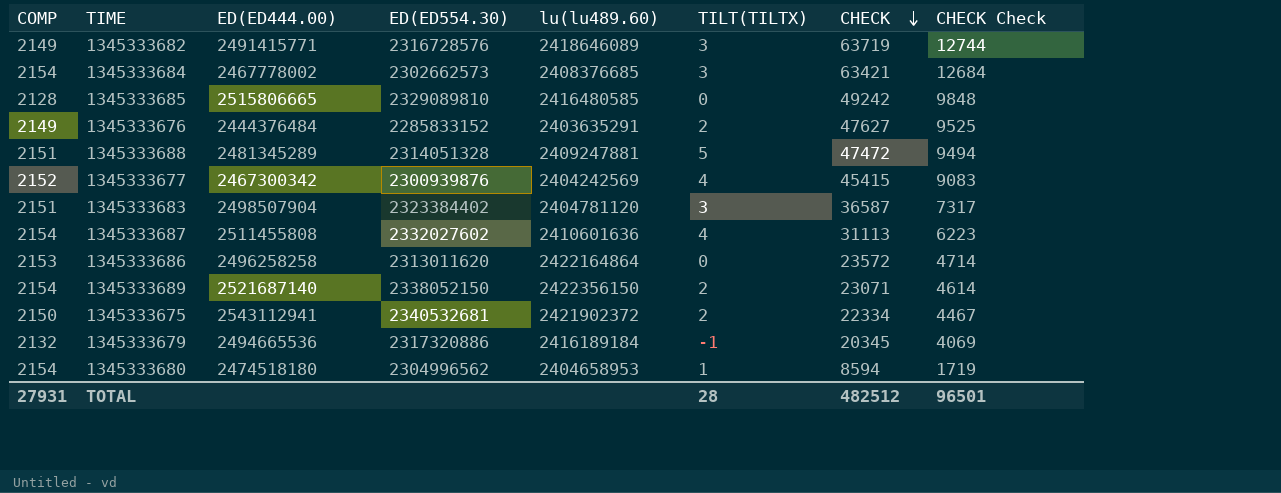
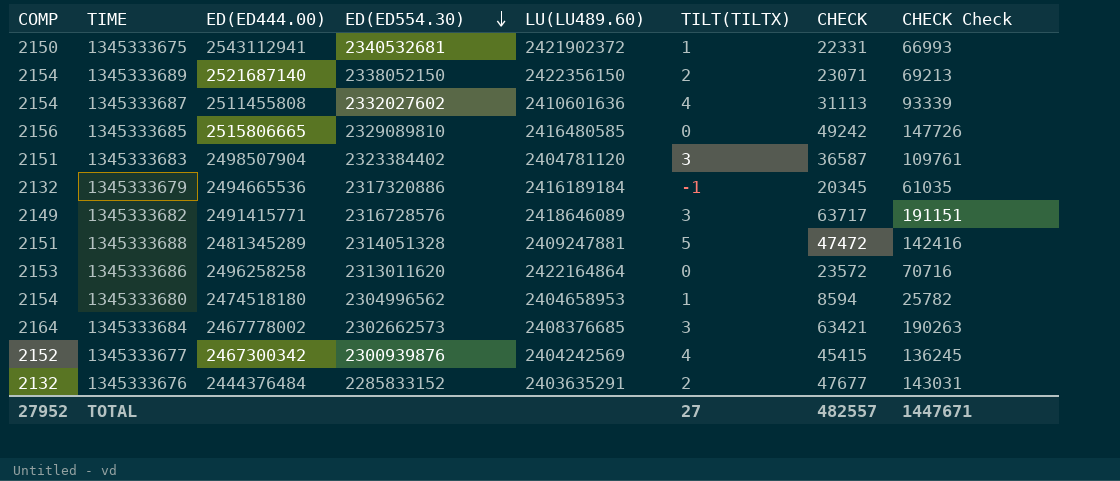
row order: CHECK descending -> ED(ED554.30) descending
column name: lu(lu489.60) -> LU(LU489.60)
column CHECK Check | formula: [CHECK] * 0.2 -> [CHECK] * 3
1345333675 | TILT(TILTX): 2 -> 1
1345333675 | CHECK: 22334 -> 22331
1345333685 | COMP: 2128 -> 2156
1345333682 | CHECK: 63719 -> 63717
1345333684 | COMP: 2154 -> 2164
1345333676 | COMP: 2149 -> 2132
1345333676 | CHECK: 47627 -> 47677
TOTAL | COMP: 27931 -> 27952
TOTAL | TILT(TILTX): 28 -> 27
TOTAL | CHECK: 482512 -> 482557
TOTAL | CHECK Check: 96501 -> 1447671

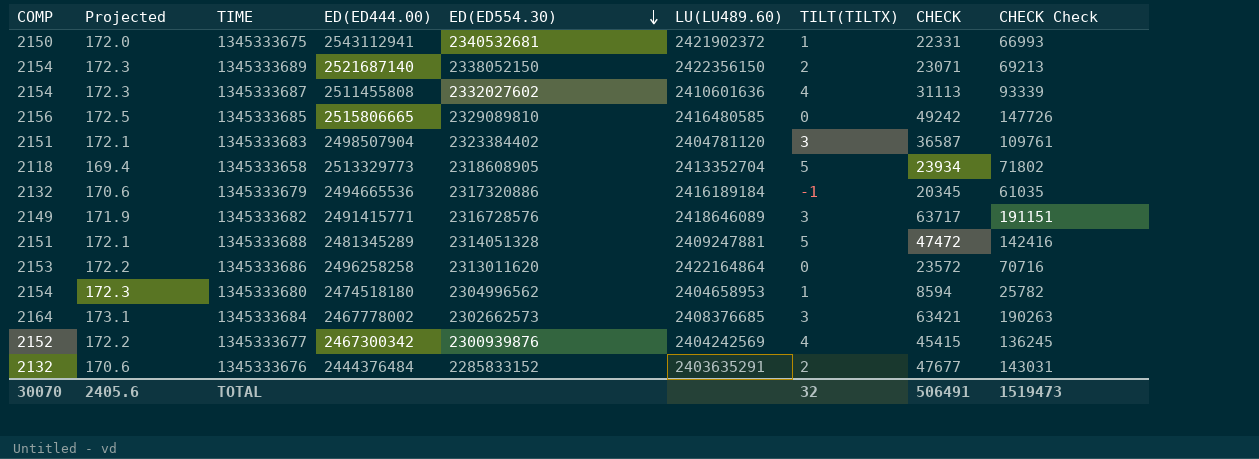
column Projected | formula: none -> [COMP] * 0.08
row 1345333658: none -> 2118 | 169.4 | 2513329773 | 2318608905 | 2413352704 | 5 | 23934 | 71802
TOTAL | COMP: 27952 -> 30070
TOTAL | TILT(TILTX): 27 -> 32
TOTAL | CHECK: 482557 -> 506491
TOTAL | CHECK Check: 1447671 -> 1519473

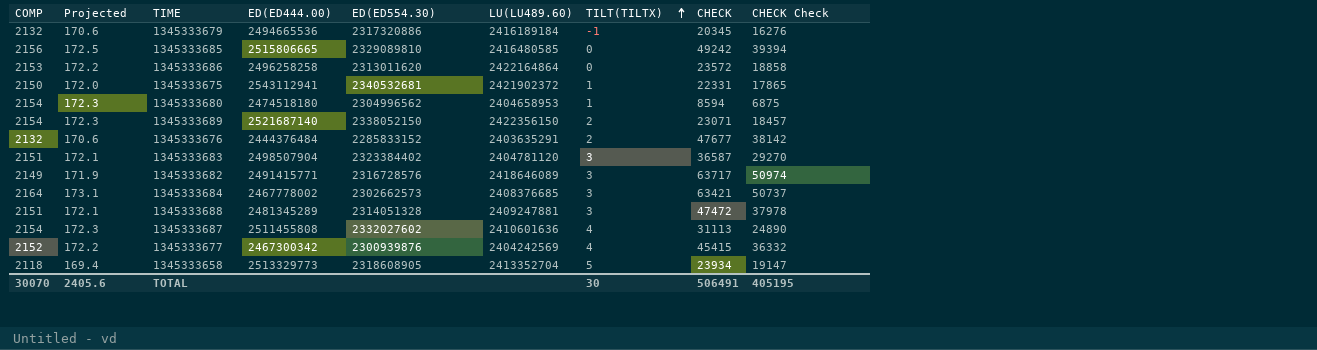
row order: ED(ED554.30) descending -> TILT(TILTX) ascending
column CHECK Check | formula: [CHECK] * 3 -> [CHECK] * 0.8
1345333688 | TILT(TILTX): 5 -> 3
TOTAL | TILT(TILTX): 32 -> 30
TOTAL | CHECK Check: 1519473 -> 405195

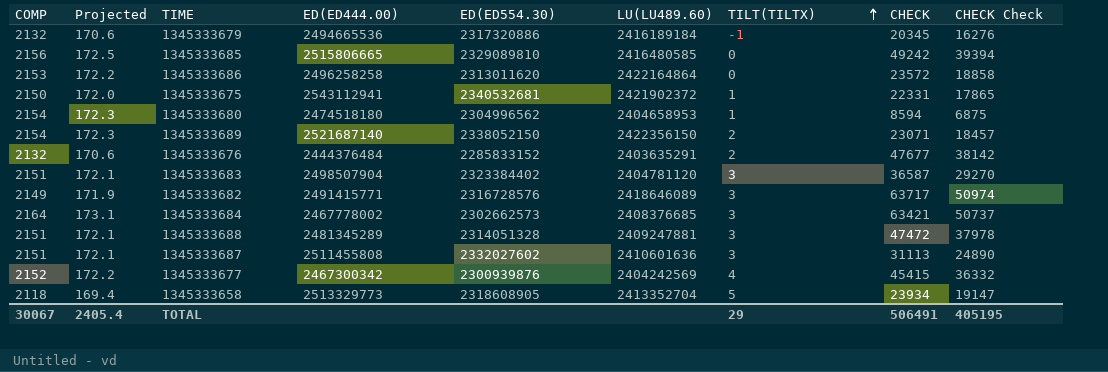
1345333687 | COMP: 2154 -> 2151
1345333687 | Projected: 172.3 -> 172.1
1345333687 | TILT(TILTX): 4 -> 3
TOTAL | COMP: 30070 -> 30067
TOTAL | Projected: 2405.6 -> 2405.4
TOTAL | TILT(TILTX): 30 -> 29

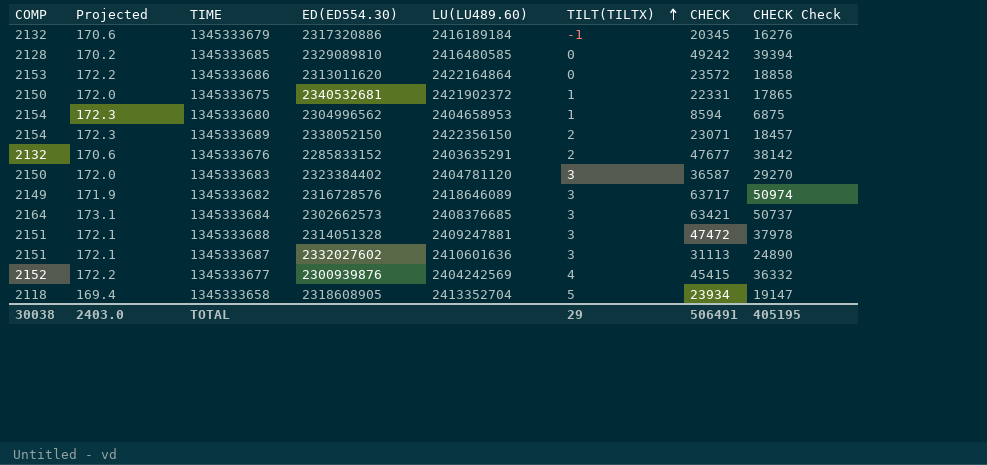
column ED(ED444.00) | position: 4 -> none
1345333685 | COMP: 2156 -> 2128
1345333685 | Projected: 172.5 -> 170.2
1345333683 | COMP: 2151 -> 2150
1345333683 | Projected: 172.1 -> 172.0
TOTAL | COMP: 30067 -> 30038
TOTAL | Projected: 2405.4 -> 2403.0

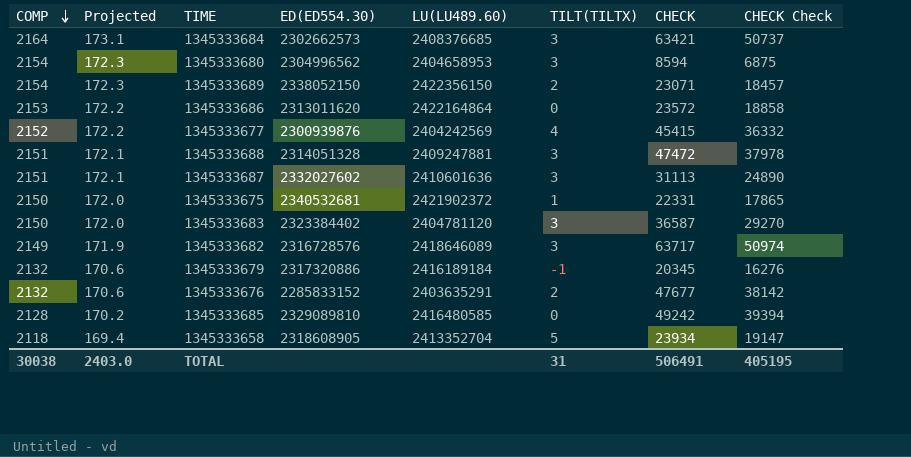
row order: TILT(TILTX) ascending -> COMP descending
1345333680 | TILT(TILTX): 1 -> 3
TOTAL | TILT(TILTX): 29 -> 31

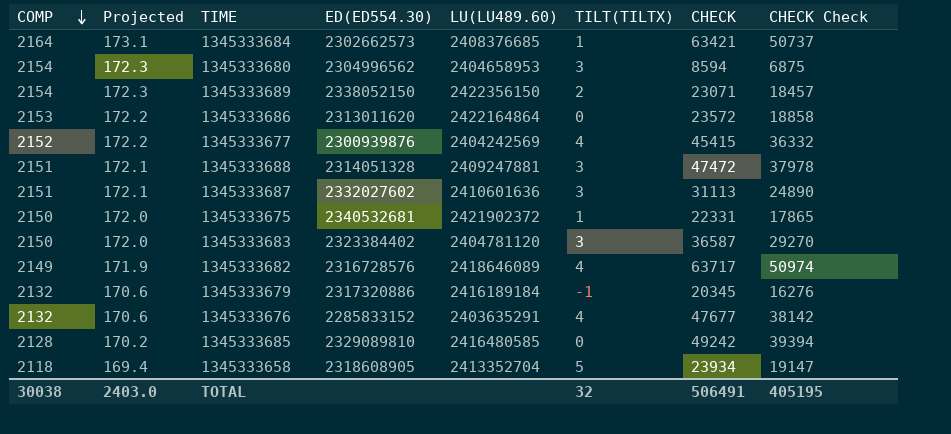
1345333684 | TILT(TILTX): 3 -> 1
1345333682 | TILT(TILTX): 3 -> 4
1345333676 | TILT(TILTX): 2 -> 4
TOTAL | TILT(TILTX): 31 -> 32

